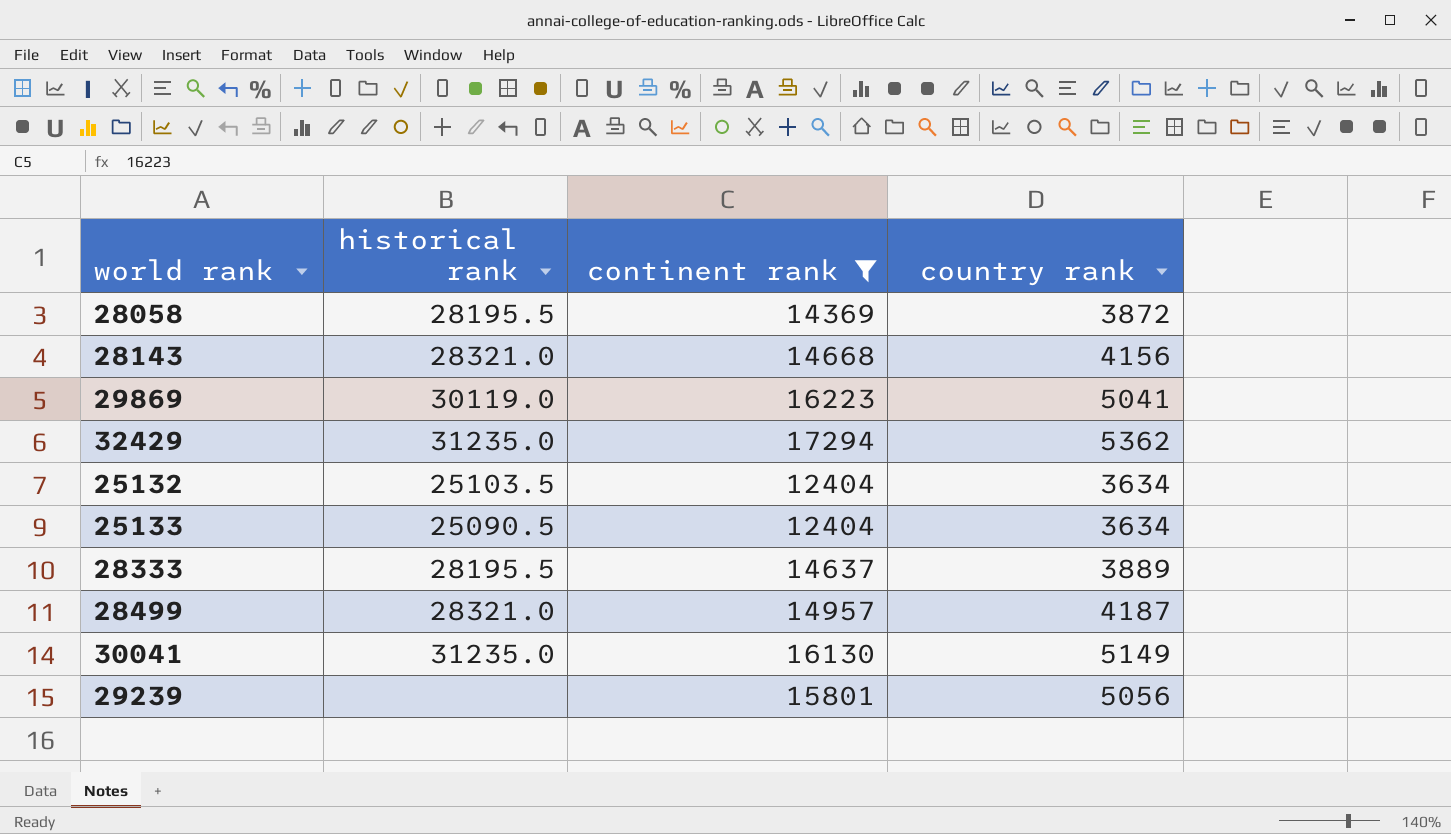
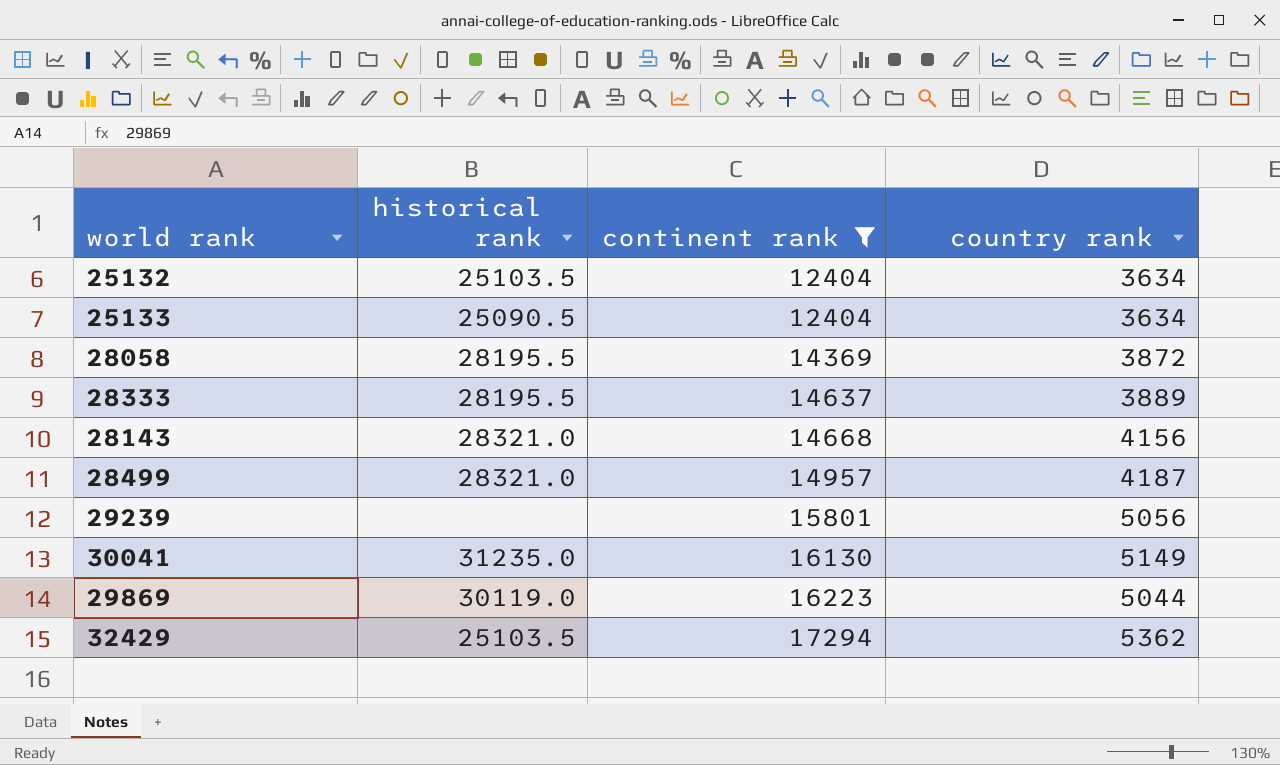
row order: none -> continent rank ascending
29869 | country rank: 5041 -> 5044
32429 | historical rank: 31235.0 -> 25103.5

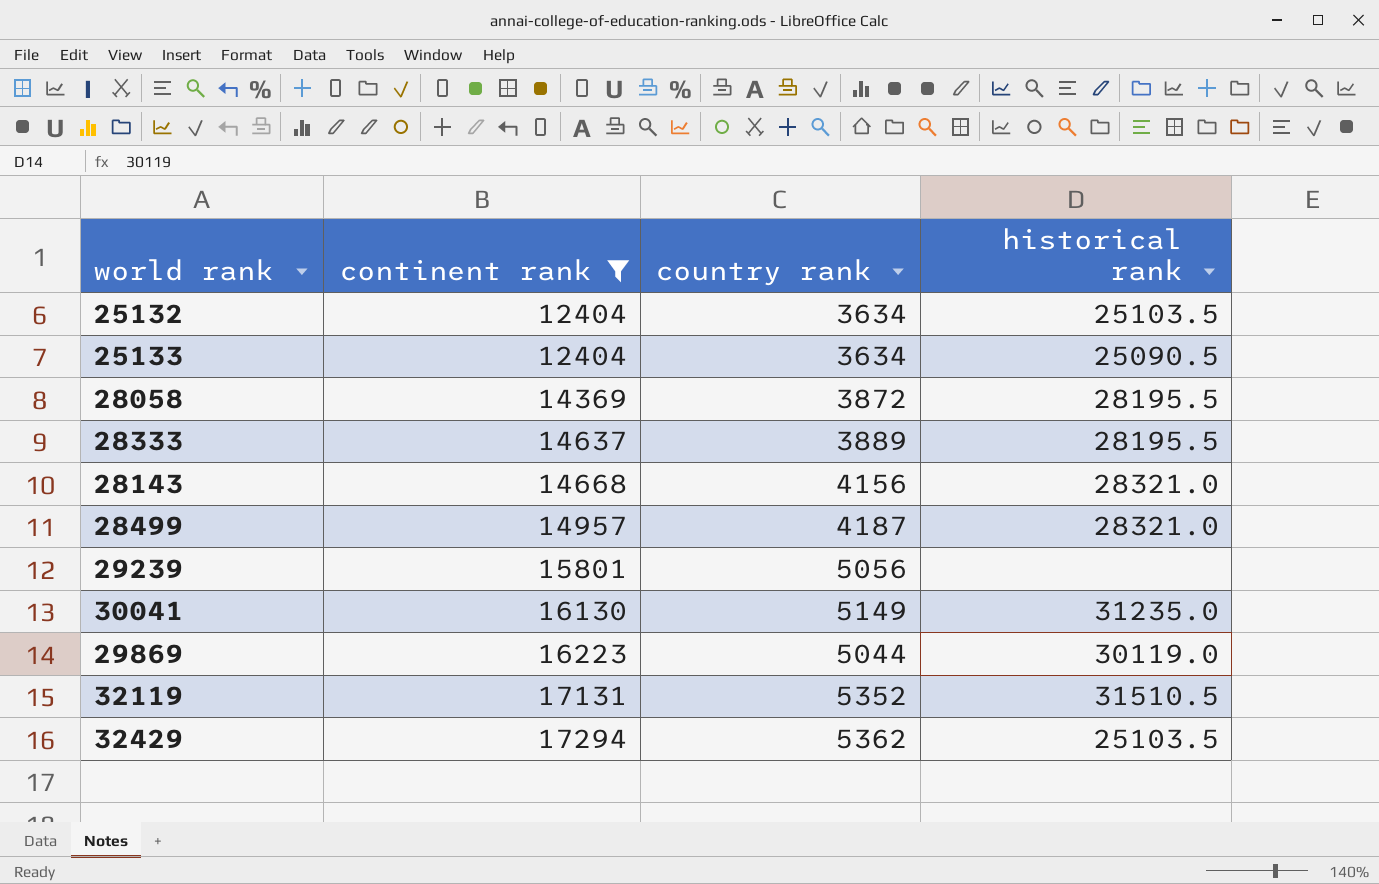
column historical rank | position: 2 -> 4
row 32119: none -> 17131 | 5352 | 31510.5

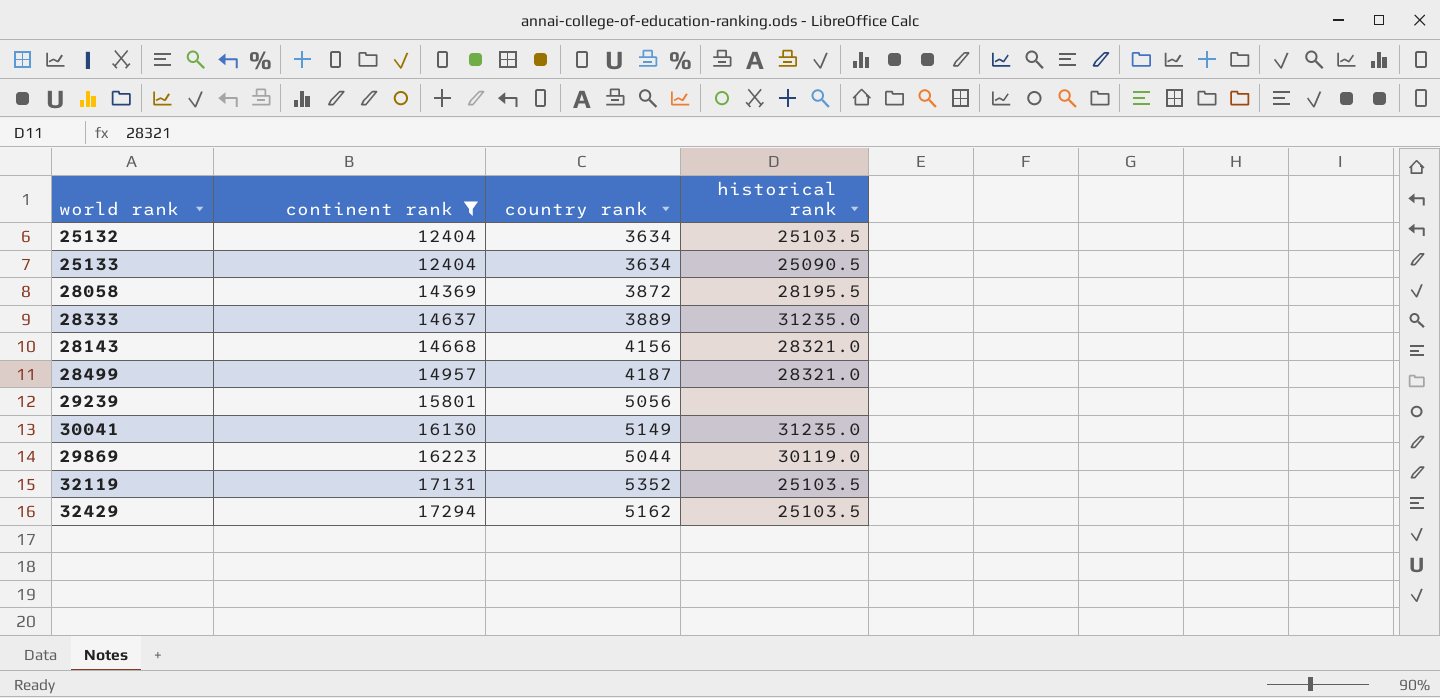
28333 | historical rank: 28195.5 -> 31235.0
32119 | historical rank: 31510.5 -> 25103.5
32429 | country rank: 5362 -> 5162

